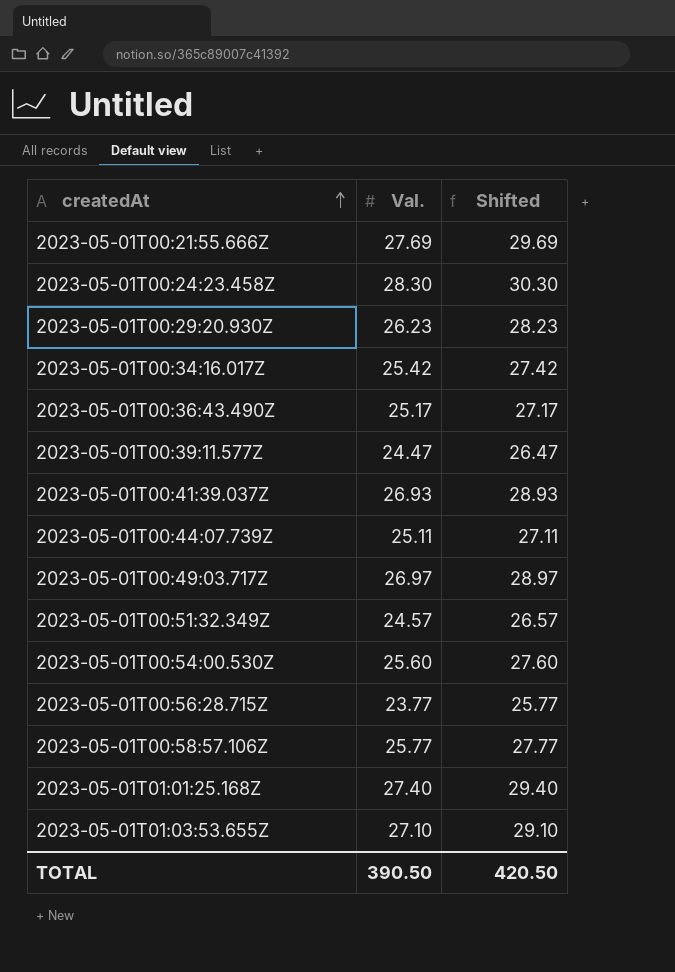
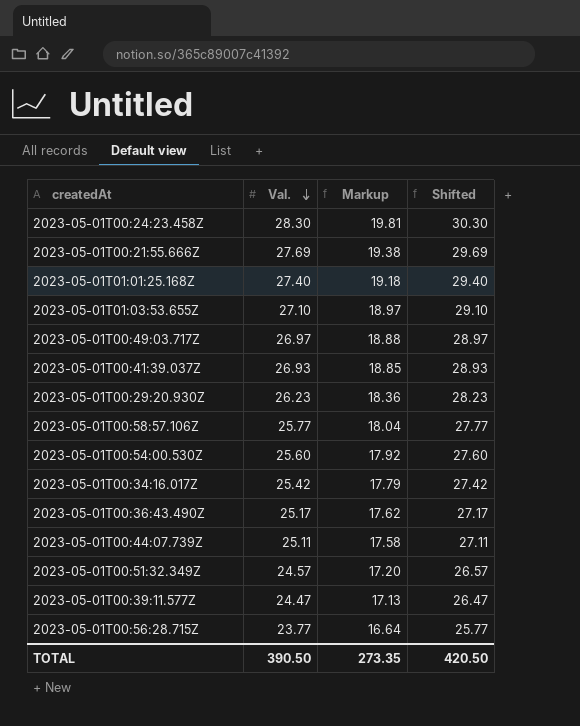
row order: createdAt ascending -> Val. descending
column Markup | formula: none -> [Val.] * 0.7

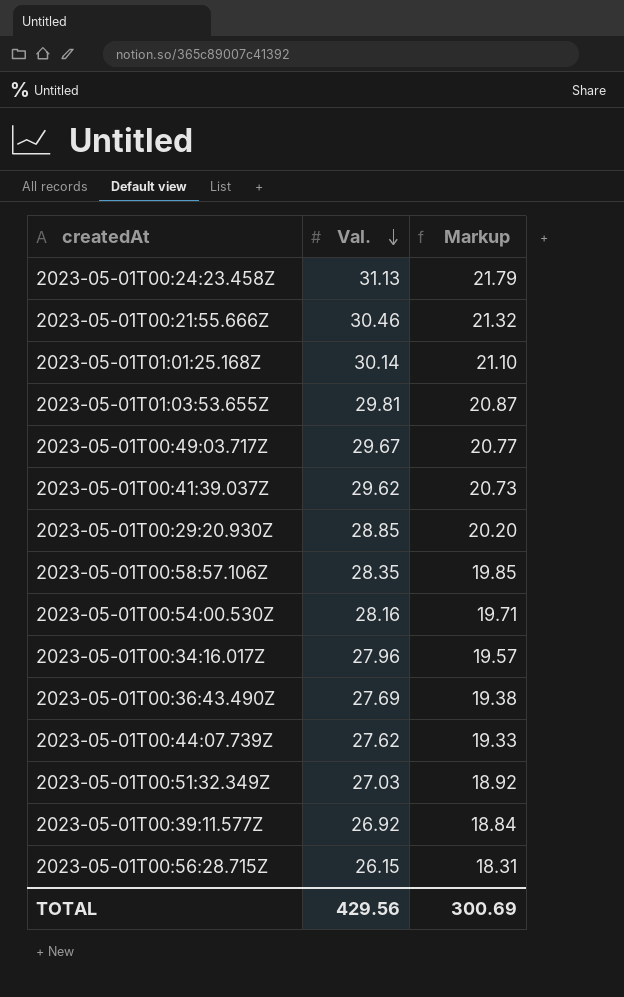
column Shifted | formula: [Val.] + 2 -> none
2023-05-01T00:24:23.458Z | Val.: 28.30 -> 31.13
2023-05-01T00:24:23.458Z | Markup: 19.81 -> 21.79
2023-05-01T00:21:55.666Z | Val.: 27.69 -> 30.46
2023-05-01T00:21:55.666Z | Markup: 19.38 -> 21.32
2023-05-01T01:01:25.168Z | Val.: 27.40 -> 30.14
2023-05-01T01:01:25.168Z | Markup: 19.18 -> 21.10
2023-05-01T01:03:53.655Z | Val.: 27.10 -> 29.81
2023-05-01T01:03:53.655Z | Markup: 18.97 -> 20.87
2023-05-01T00:49:03.717Z | Val.: 26.97 -> 29.67
2023-05-01T00:49:03.717Z | Markup: 18.88 -> 20.77
2023-05-01T00:41:39.037Z | Val.: 26.93 -> 29.62
2023-05-01T00:41:39.037Z | Markup: 18.85 -> 20.73
2023-05-01T00:29:20.930Z | Val.: 26.23 -> 28.85
2023-05-01T00:29:20.930Z | Markup: 18.36 -> 20.20
2023-05-01T00:58:57.106Z | Val.: 25.77 -> 28.35
2023-05-01T00:58:57.106Z | Markup: 18.04 -> 19.85
2023-05-01T00:54:00.530Z | Val.: 25.60 -> 28.16
2023-05-01T00:54:00.530Z | Markup: 17.92 -> 19.71
2023-05-01T00:34:16.017Z | Val.: 25.42 -> 27.96
2023-05-01T00:34:16.017Z | Markup: 17.79 -> 19.57
2023-05-01T00:36:43.490Z | Val.: 25.17 -> 27.69
2023-05-01T00:36:43.490Z | Markup: 17.62 -> 19.38
2023-05-01T00:44:07.739Z | Val.: 25.11 -> 27.62
2023-05-01T00:44:07.739Z | Markup: 17.58 -> 19.33
2023-05-01T00:51:32.349Z | Val.: 24.57 -> 27.03
2023-05-01T00:51:32.349Z | Markup: 17.20 -> 18.92
2023-05-01T00:39:11.577Z | Val.: 24.47 -> 26.92
2023-05-01T00:39:11.577Z | Markup: 17.13 -> 18.84
2023-05-01T00:56:28.715Z | Val.: 23.77 -> 26.15
2023-05-01T00:56:28.715Z | Markup: 16.64 -> 18.31
TOTAL | Val.: 390.50 -> 429.56
TOTAL | Markup: 273.35 -> 300.69

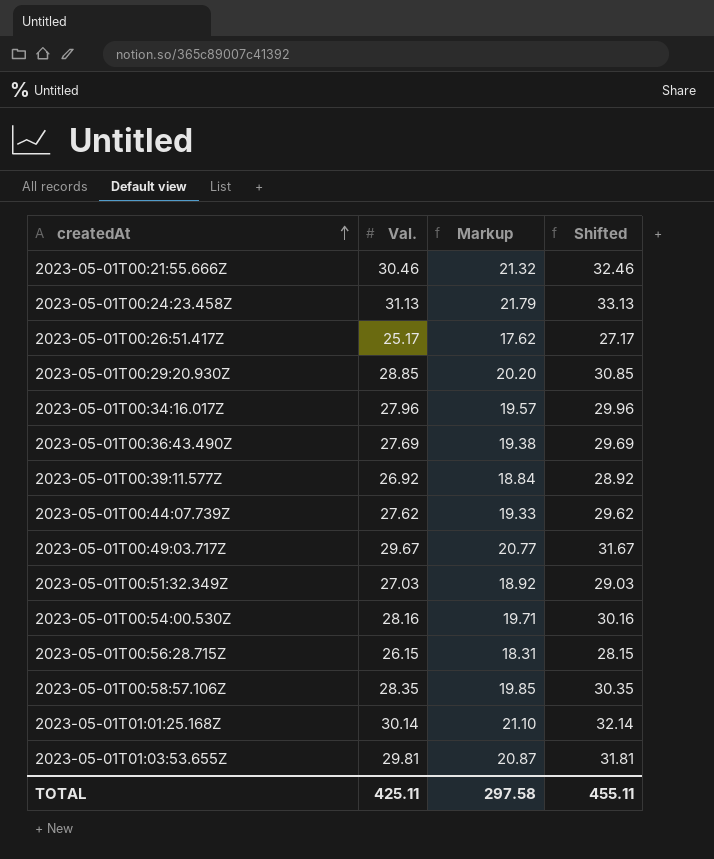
row order: Val. descending -> createdAt ascending
column Shifted | formula: none -> [Val.] + 2
row 2023-05-01T00:41:39.037Z: 29.62 | 20.73 -> none
row 2023-05-01T00:26:51.417Z: none -> 25.17 | 17.62 | 27.17
TOTAL | Val.: 429.56 -> 425.11
TOTAL | Markup: 300.69 -> 297.58

